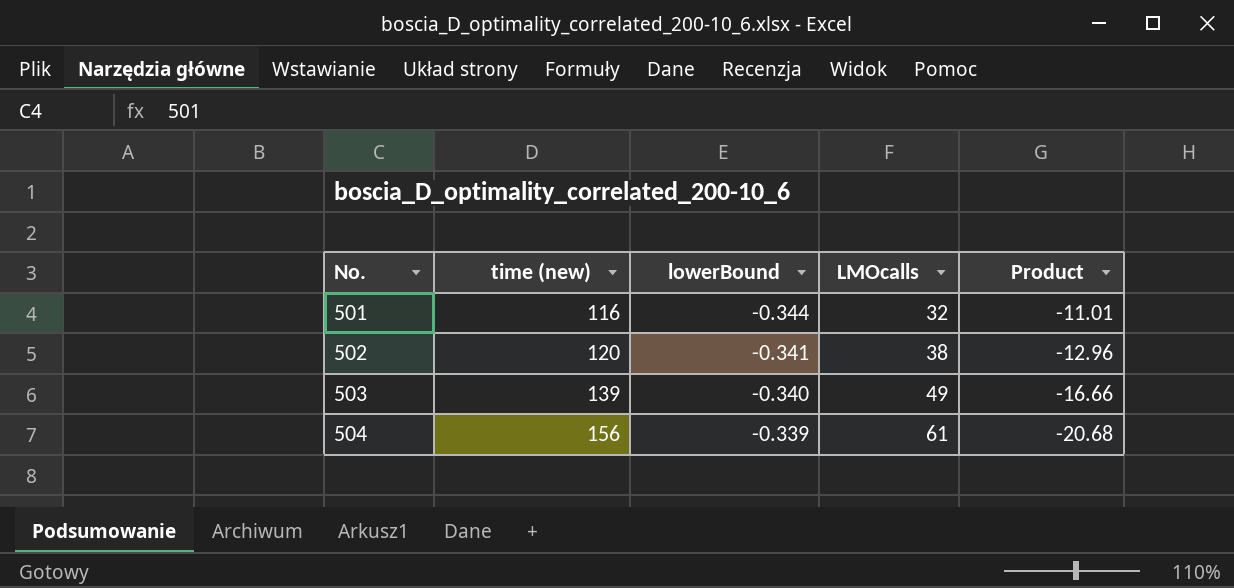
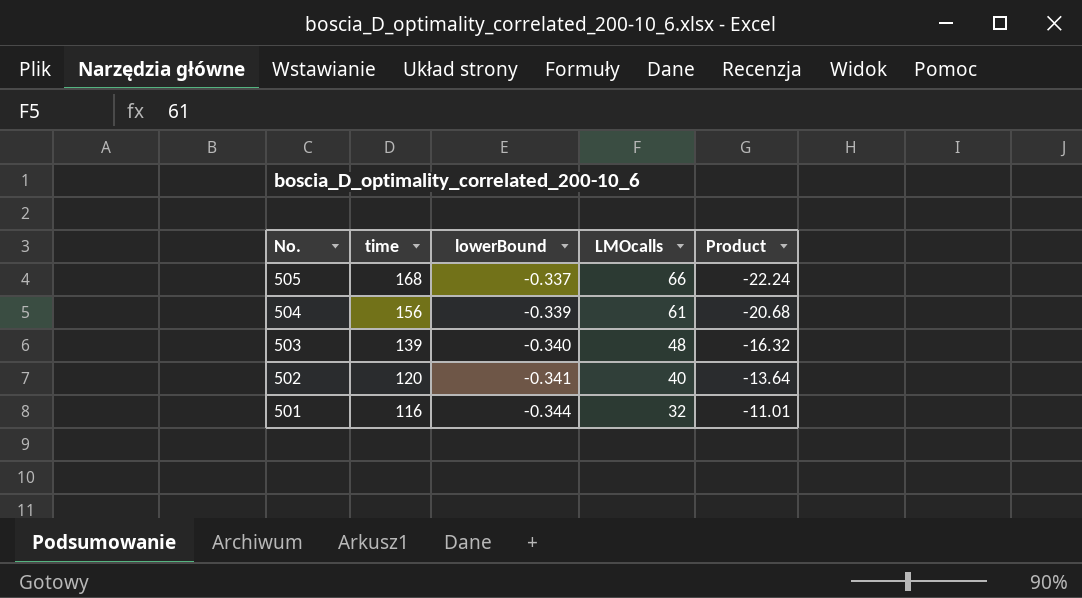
row order: No. ascending -> No. descending
column name: time (new) -> time
row 505: none -> 168 | -0.337 | 66 | -22.24
503 | LMOcalls: 49 -> 48
503 | Product: -16.66 -> -16.32
502 | LMOcalls: 38 -> 40
502 | Product: -12.96 -> -13.64

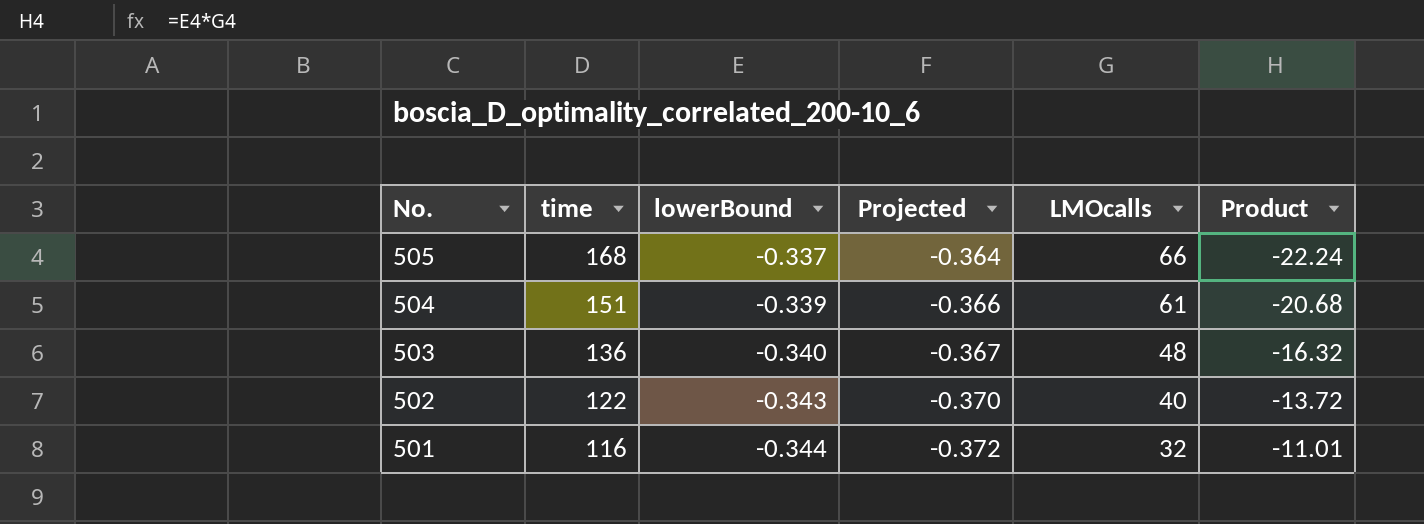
column Projected | formula: none -> [lowerBound] * 1.08
504 | time: 156 -> 151
503 | time: 139 -> 136
502 | time: 120 -> 122
502 | lowerBound: -0.341 -> -0.343
502 | Product: -13.64 -> -13.72

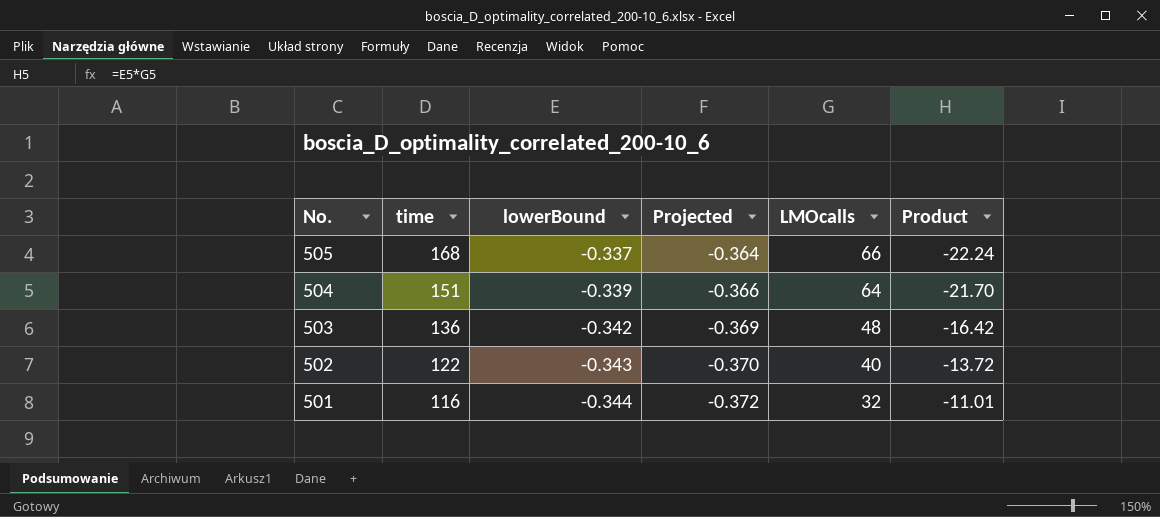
504 | LMOcalls: 61 -> 64
504 | Product: -20.68 -> -21.70
503 | lowerBound: -0.340 -> -0.342
503 | Projected: -0.367 -> -0.369
503 | Product: -16.32 -> -16.42

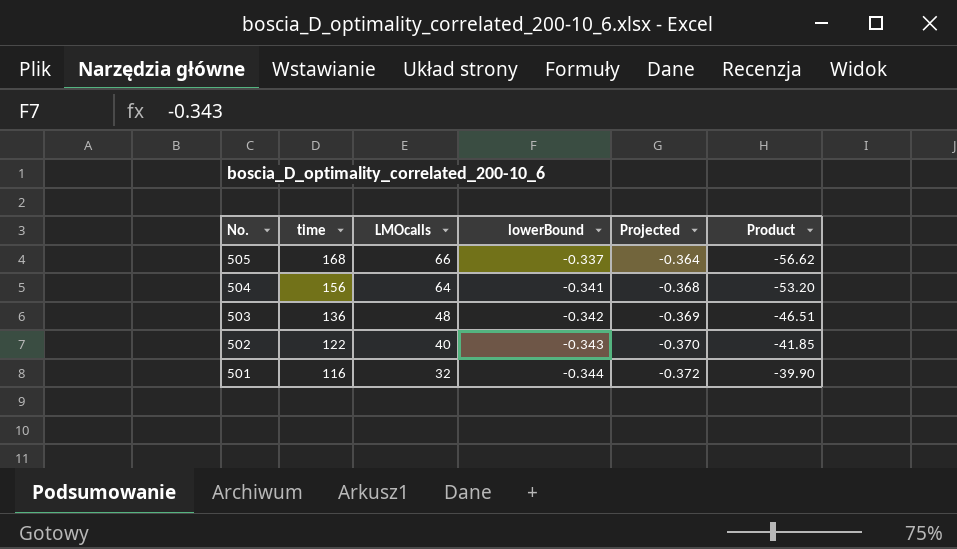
column LMOcalls | position: 5 -> 3
column Product | formula: [lowerBound] * [LMOcalls] -> [time] * [lowerBound]
504 | time: 151 -> 156
504 | lowerBound: -0.339 -> -0.341
504 | Projected: -0.366 -> -0.368

